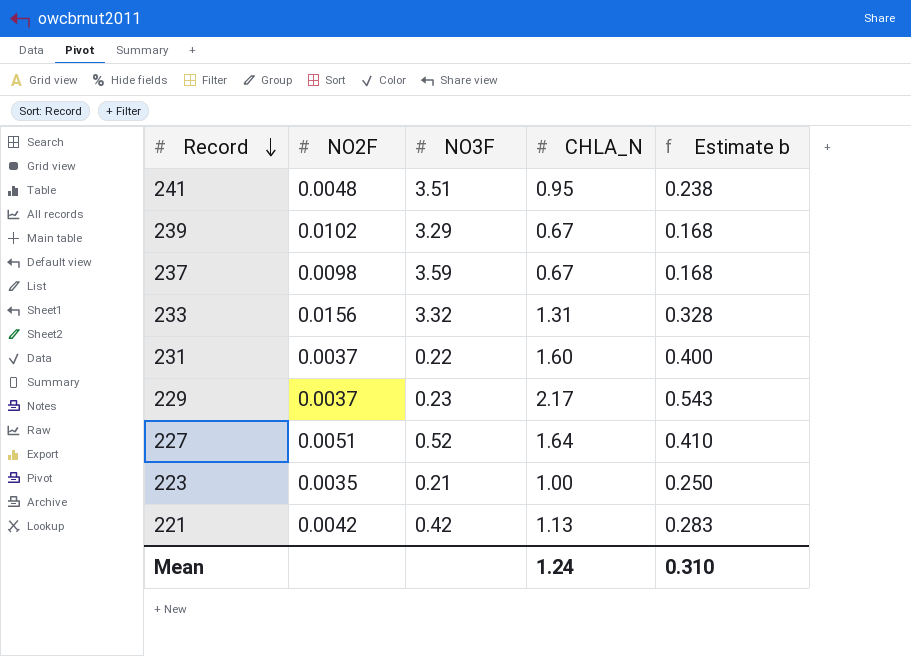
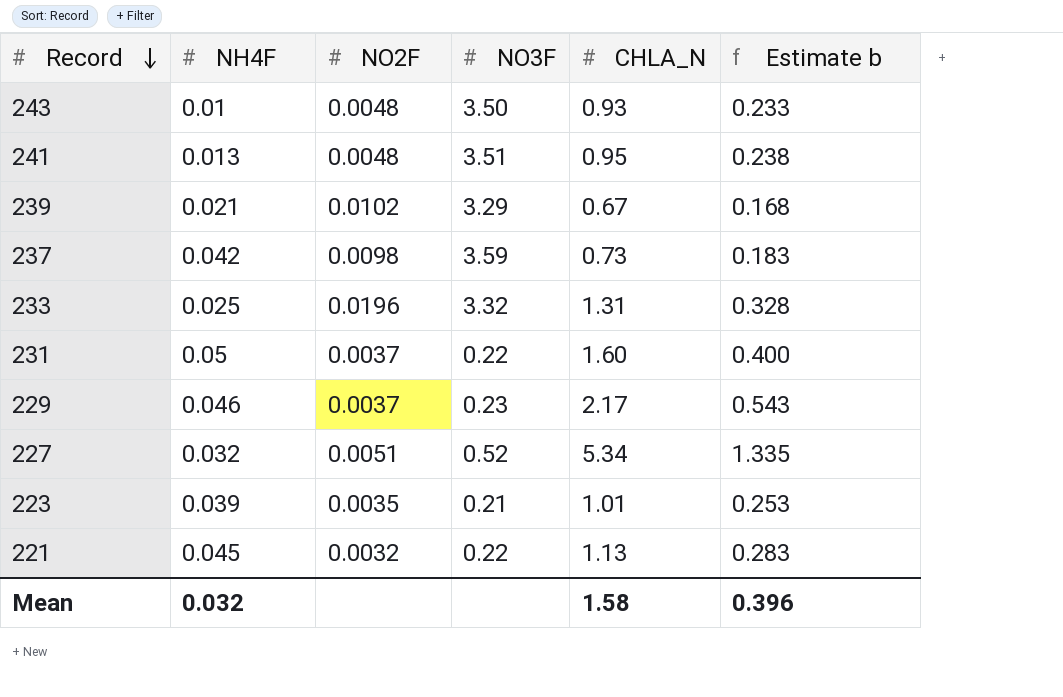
column NH4F | position: none -> 2
row 243: none -> 0.01 | 0.0048 | 3.50 | 0.93 | 0.233
237 | CHLA_N: 0.67 -> 0.73
237 | Estimate b: 0.168 -> 0.183
233 | NO2F: 0.0156 -> 0.0196
227 | CHLA_N: 1.64 -> 5.34
227 | Estimate b: 0.410 -> 1.335
223 | CHLA_N: 1.00 -> 1.01
223 | Estimate b: 0.250 -> 0.253
221 | NO2F: 0.0042 -> 0.0032
221 | NO3F: 0.42 -> 0.22
Mean | CHLA_N: 1.24 -> 1.58
Mean | Estimate b: 0.310 -> 0.396

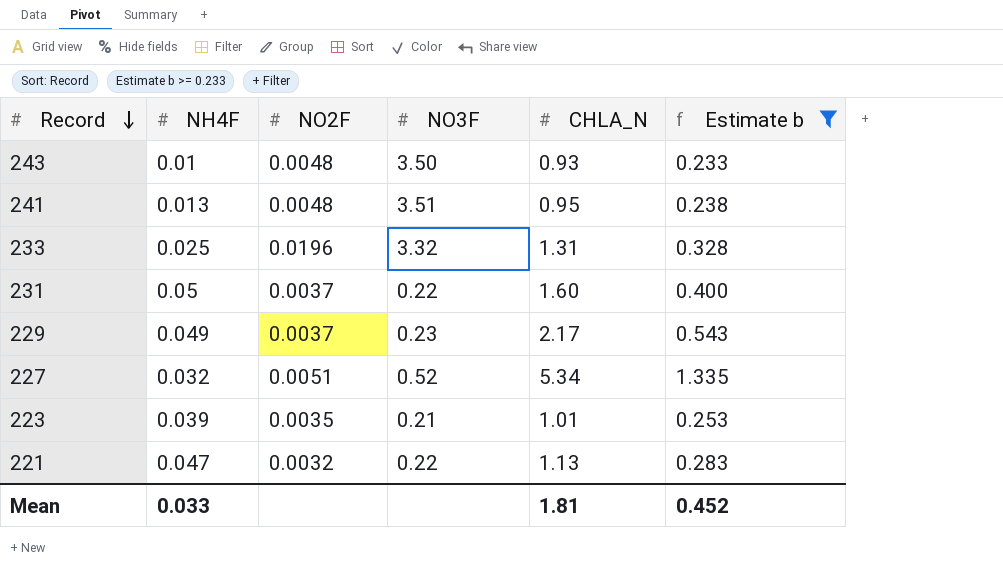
filter: none -> Estimate b >= 0.233
229 | NH4F: 0.046 -> 0.049
221 | NH4F: 0.045 -> 0.047
Mean | NH4F: 0.032 -> 0.033
Mean | CHLA_N: 1.58 -> 1.81
Mean | Estimate b: 0.396 -> 0.452

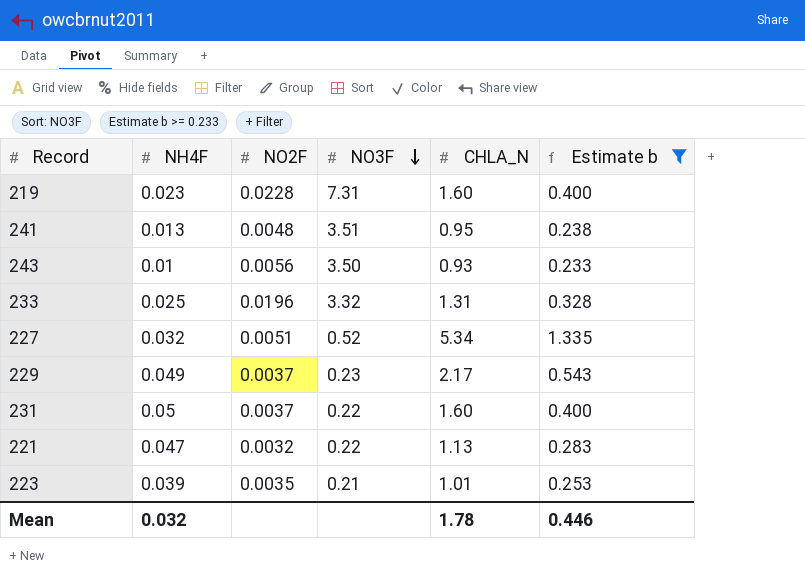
row order: Record descending -> NO3F descending
row 219: none -> 0.023 | 0.0228 | 7.31 | 1.60 | 0.400
243 | NO2F: 0.0048 -> 0.0056
Mean | NH4F: 0.033 -> 0.032
Mean | CHLA_N: 1.81 -> 1.78
Mean | Estimate b: 0.452 -> 0.446

